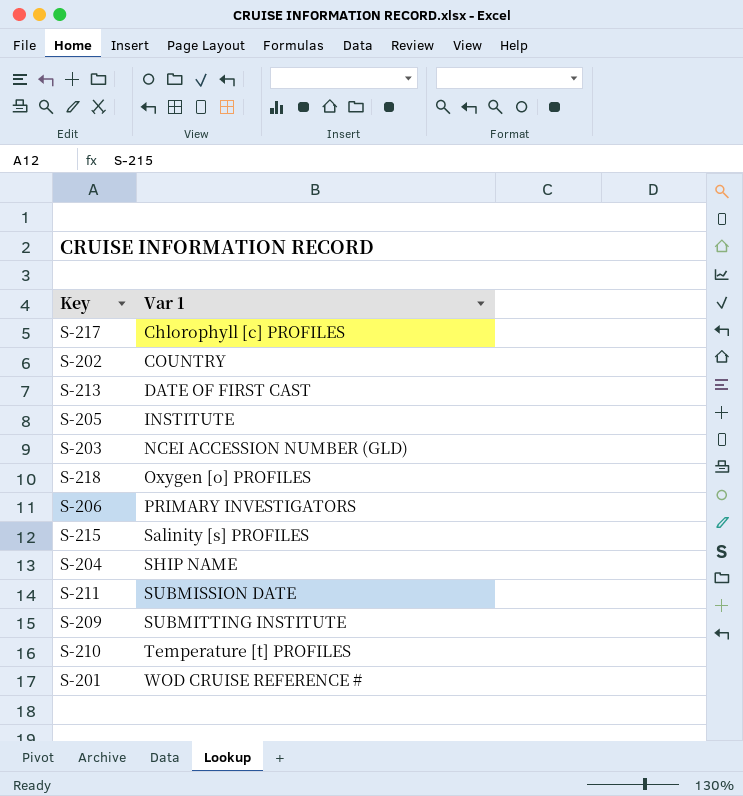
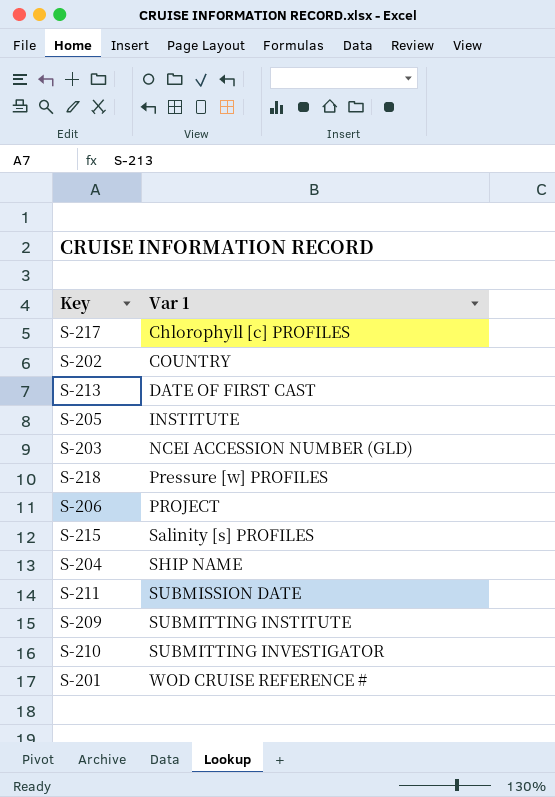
S-218 | Var 1: Oxygen [o] PROFILES -> Pressure [w] PROFILES
S-206 | Var 1: PRIMARY INVESTIGATORS -> PROJECT
S-210 | Var 1: Temperature [t] PROFILES -> SUBMITTING INVESTIGATOR

